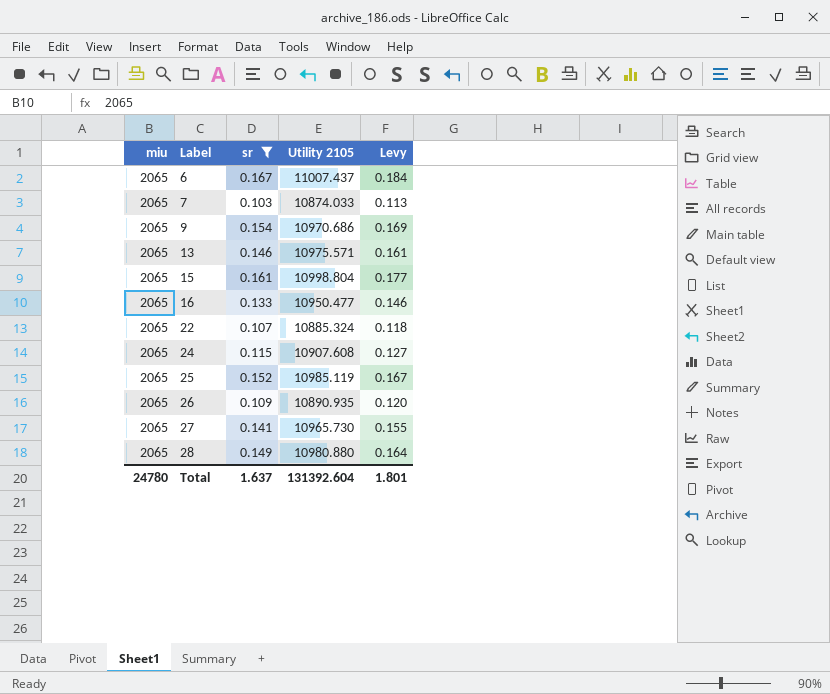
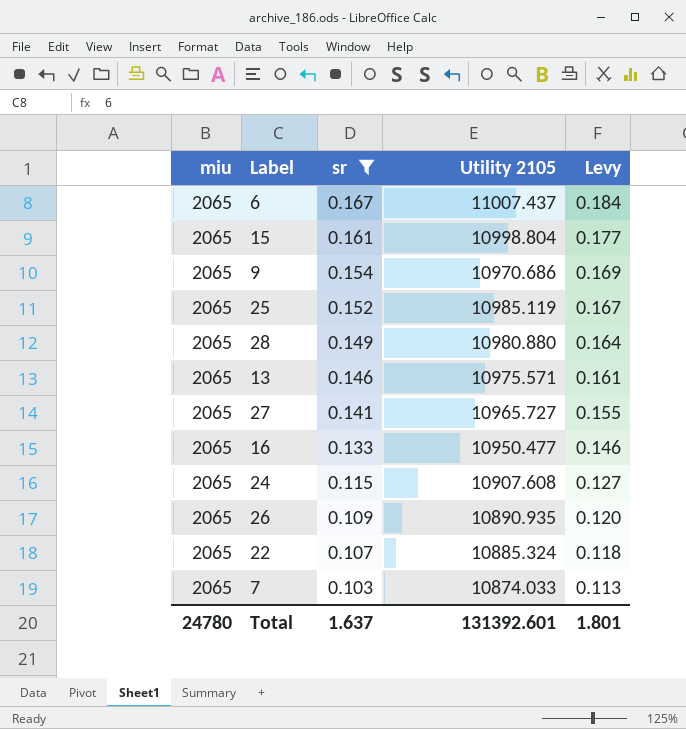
row order: Label ascending -> sr descending
27 | Utility 2105: 10965.730 -> 10965.727
Total | Utility 2105: 131392.604 -> 131392.601

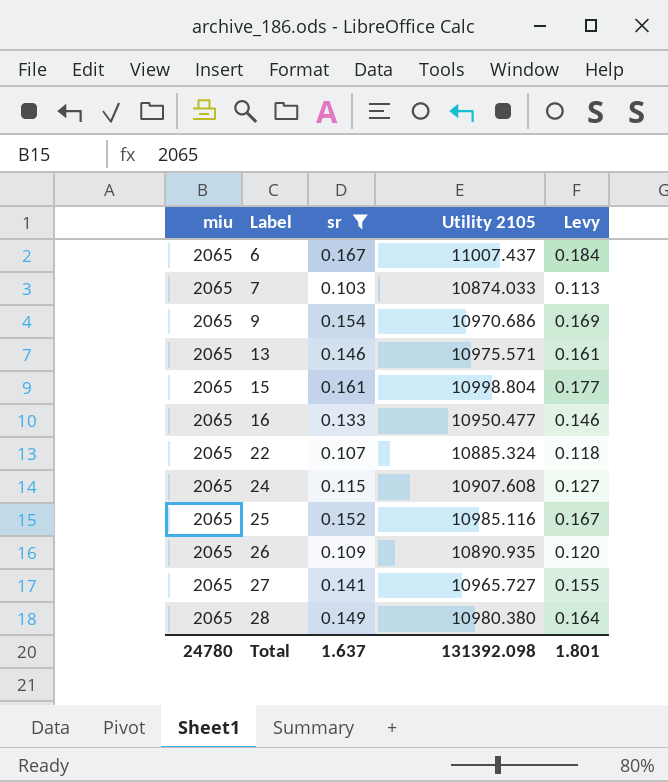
row order: sr descending -> Label ascending
25 | Utility 2105: 10985.119 -> 10985.116
28 | Utility 2105: 10980.880 -> 10980.380
Total | Utility 2105: 131392.601 -> 131392.098

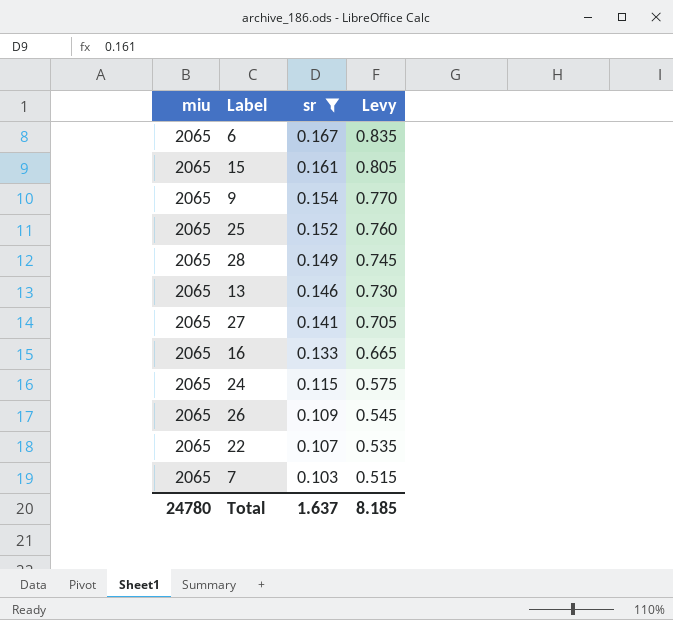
row order: Label ascending -> sr descending
column Utility 2105 | position: 4 -> none
column Levy | formula: [sr] * 1.1 -> [sr] * 5
Total | Levy: 1.801 -> 8.185

